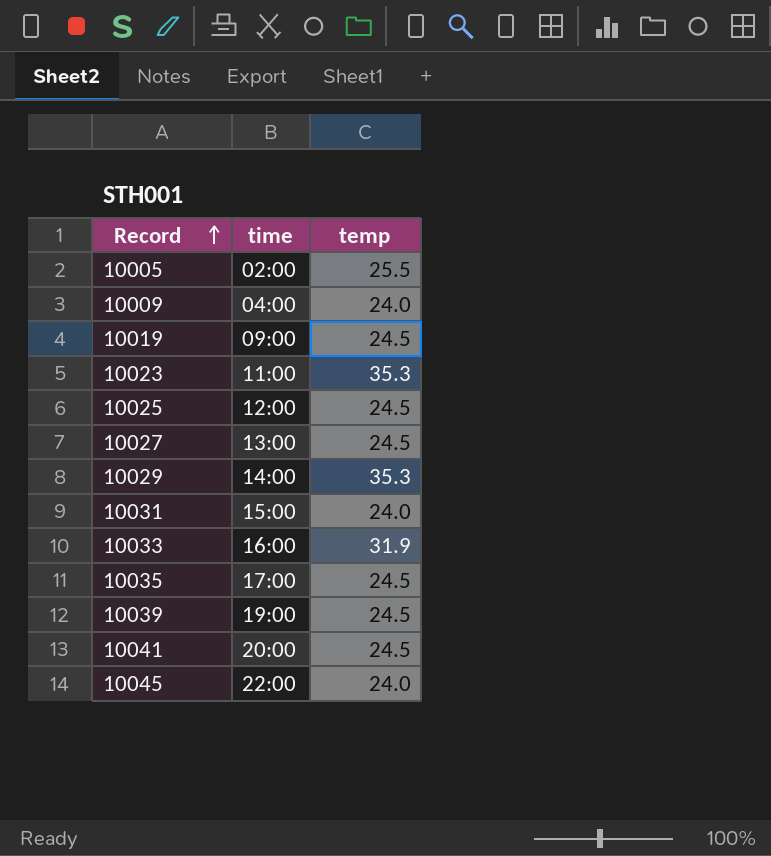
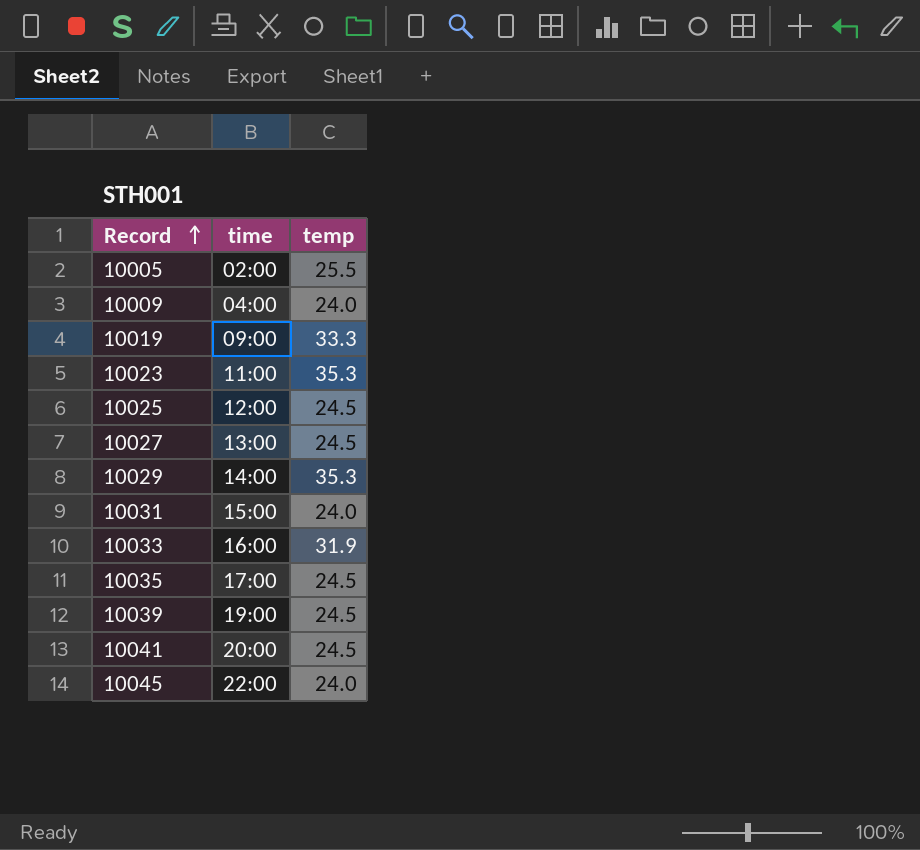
10019 | temp: 24.5 -> 33.3

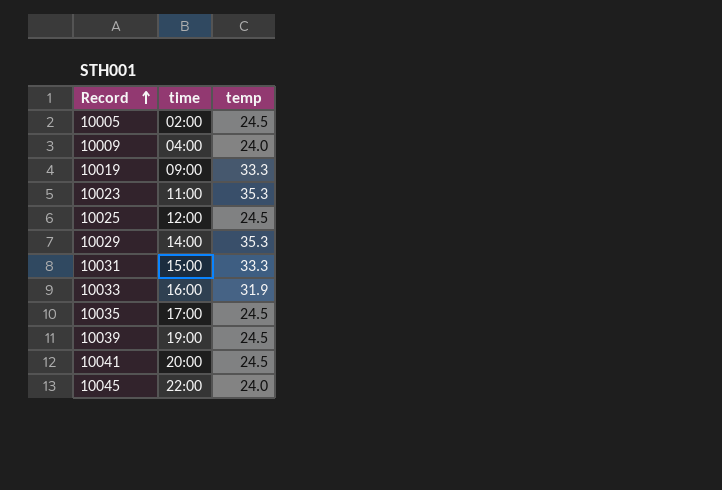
row 10027: 13:00 | 24.5 -> none
10005 | temp: 25.5 -> 24.5
10031 | temp: 24.0 -> 33.3

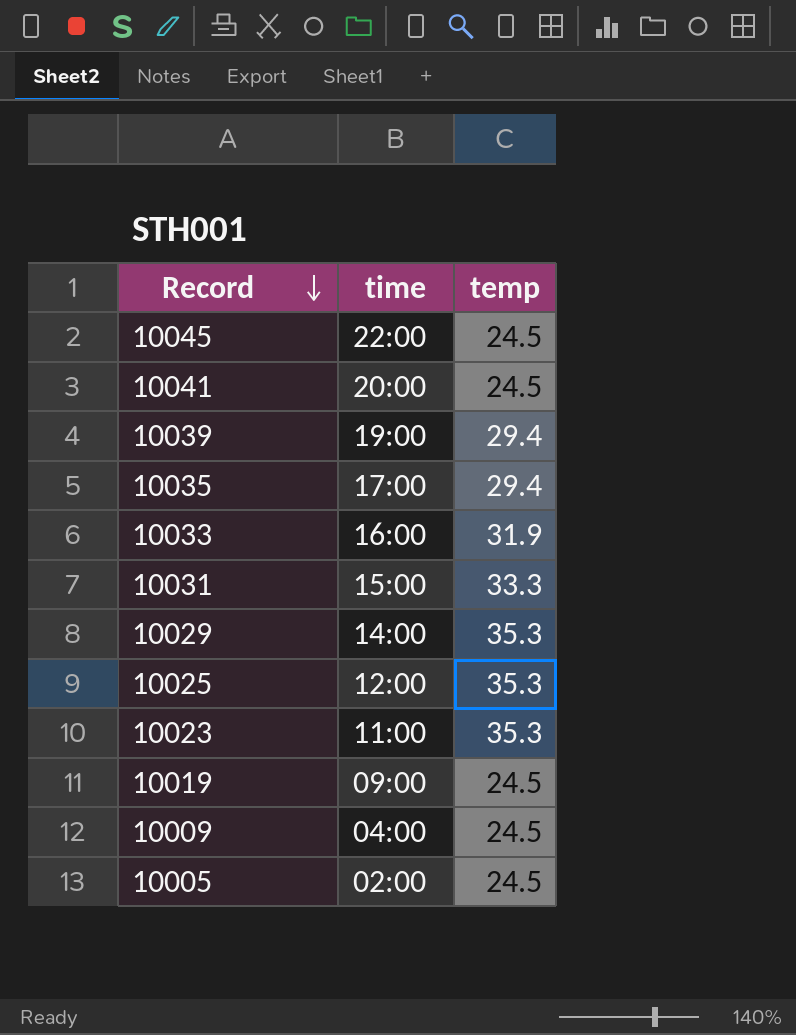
row order: Record ascending -> Record descending
10045 | temp: 24.0 -> 24.5
10039 | temp: 24.5 -> 29.4
10035 | temp: 24.5 -> 29.4
10025 | temp: 24.5 -> 35.3
10019 | temp: 33.3 -> 24.5
10009 | temp: 24.0 -> 24.5

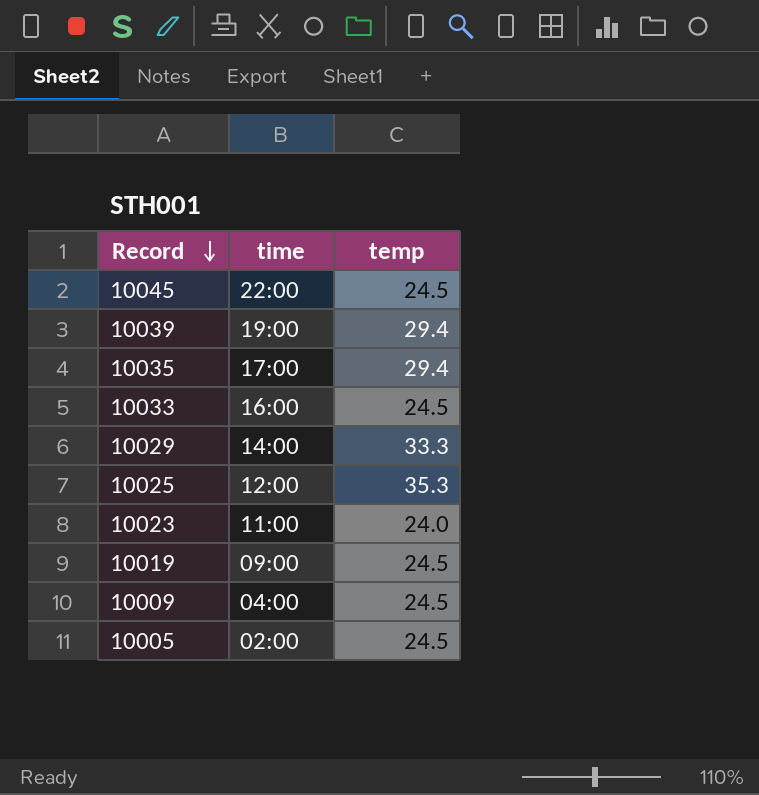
row 10041: 20:00 | 24.5 -> none
row 10031: 15:00 | 33.3 -> none
10033 | temp: 31.9 -> 24.5
10029 | temp: 35.3 -> 33.3
10023 | temp: 35.3 -> 24.0

